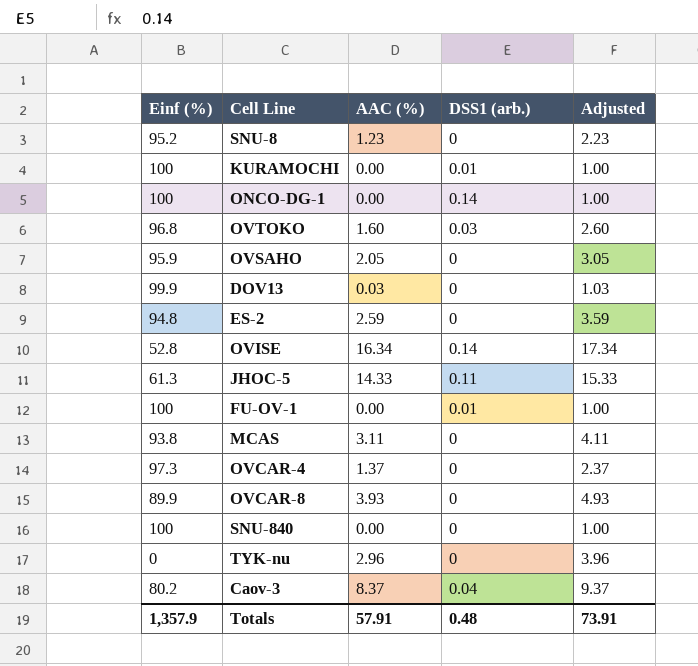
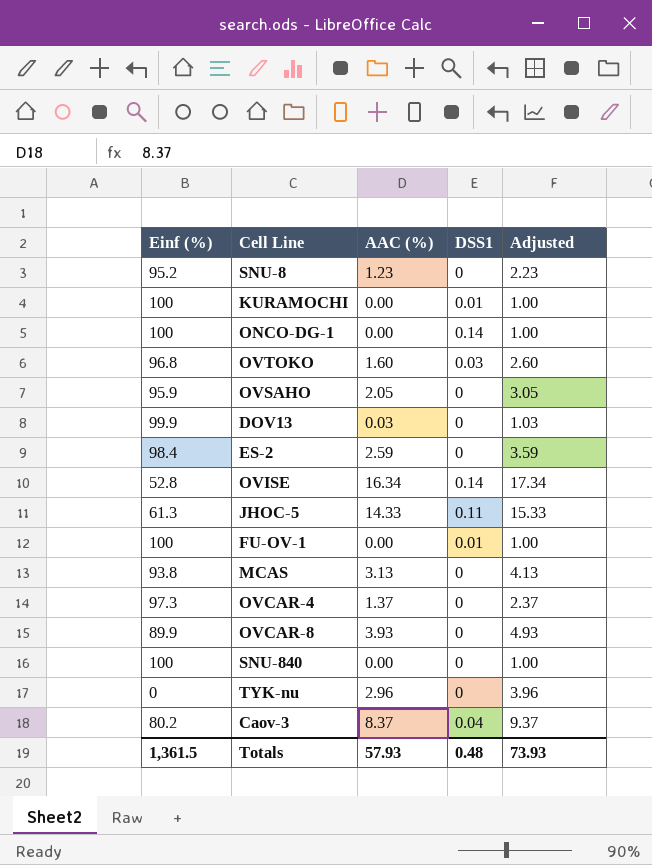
column name: DSS1 (arb.) -> DSS1
ES-2 | Einf (%): 94.8 -> 98.4
MCAS | AAC (%): 3.11 -> 3.13
MCAS | Adjusted: 4.11 -> 4.13
Totals | Einf (%): 1,357.9 -> 1,361.5
Totals | AAC (%): 57.91 -> 57.93
Totals | Adjusted: 73.91 -> 73.93

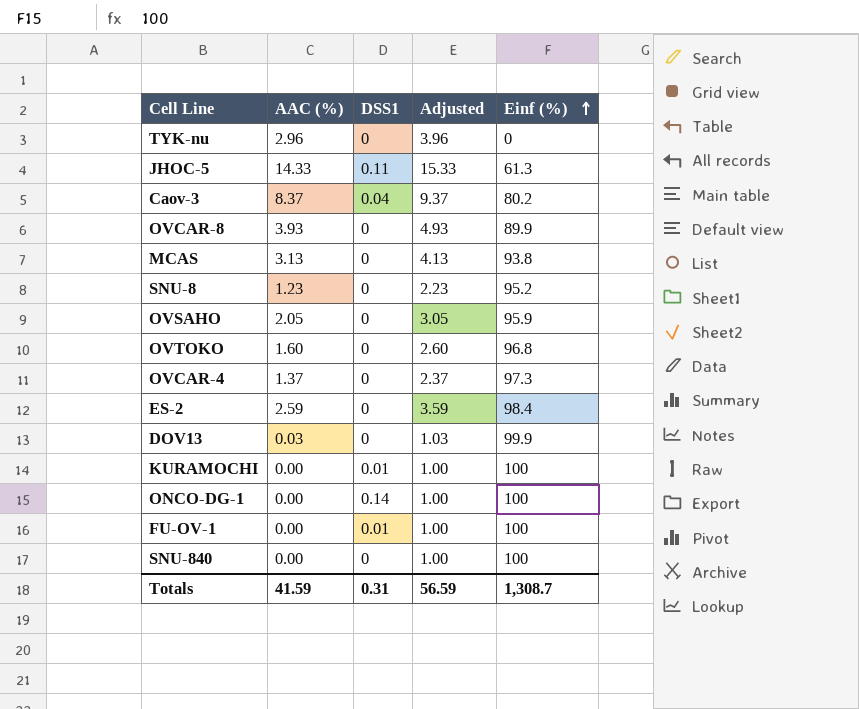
row order: none -> Einf (%) ascending
column Einf (%) | position: 1 -> 5
row OVISE: 52.8 | 16.34 | 0.14 | 17.34 -> none
OVTOKO | DSS1: 0.03 -> 0
Totals | AAC (%): 57.93 -> 41.59
Totals | DSS1: 0.48 -> 0.31
Totals | Adjusted: 73.93 -> 56.59
Totals | Einf (%): 1,361.5 -> 1,308.7

